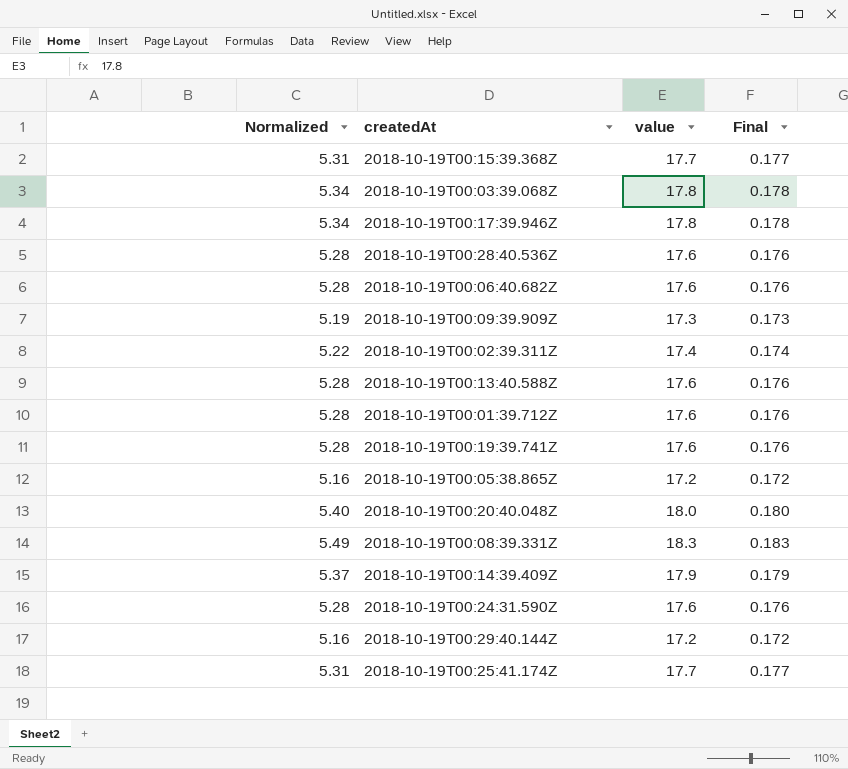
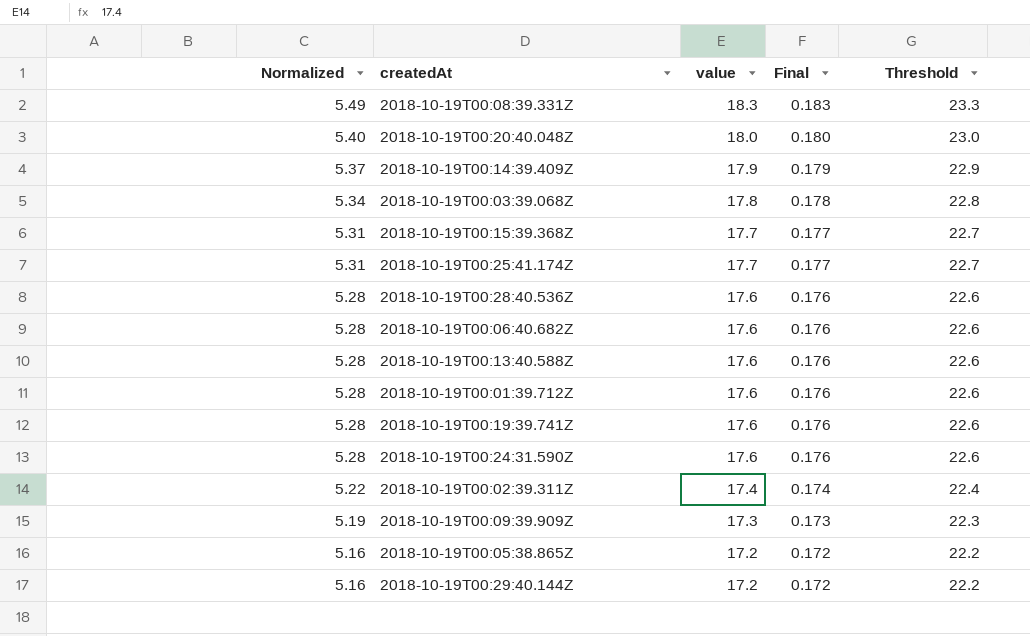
row order: none -> Normalized descending
column Threshold | formula: none -> [value] + 5
row 2018-10-19T00:17:39.946Z: 5.34 | 17.8 | 0.178 -> none

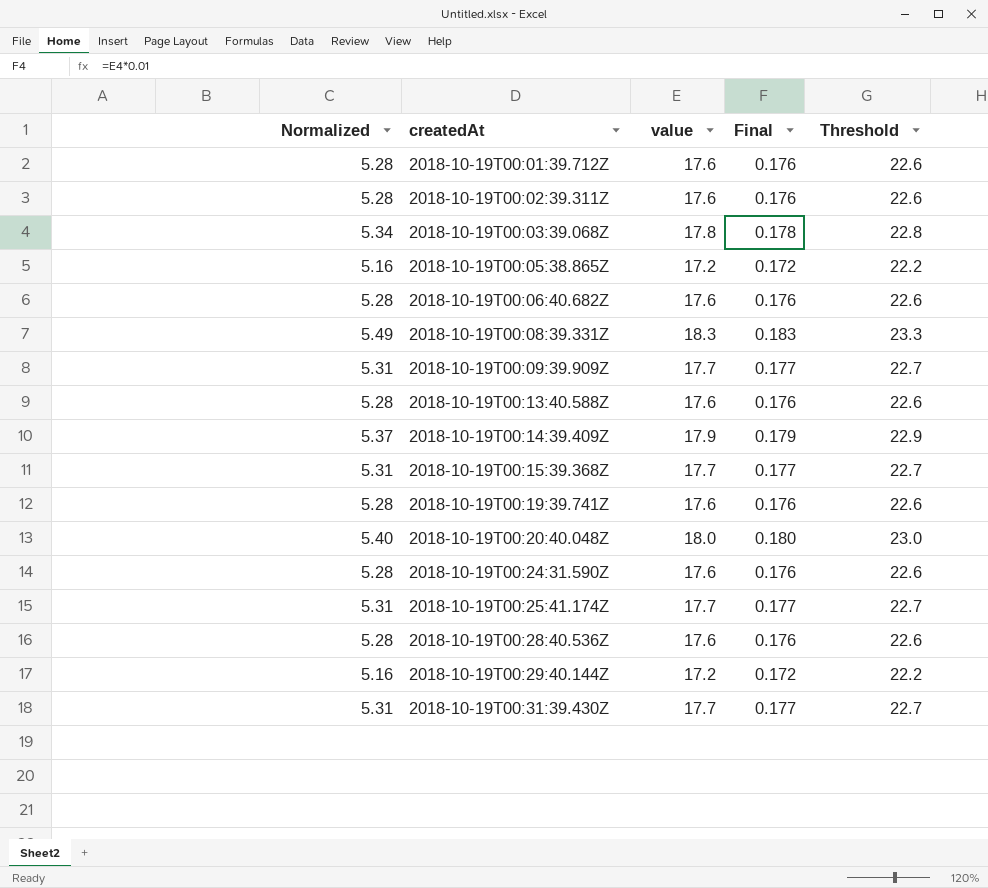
row order: Normalized descending -> createdAt ascending
2018-10-19T00:02:39.311Z | Normalized: 5.22 -> 5.28
2018-10-19T00:02:39.311Z | value: 17.4 -> 17.6
2018-10-19T00:02:39.311Z | Final: 0.174 -> 0.176
2018-10-19T00:02:39.311Z | Threshold: 22.4 -> 22.6
2018-10-19T00:09:39.909Z | Normalized: 5.19 -> 5.31
2018-10-19T00:09:39.909Z | value: 17.3 -> 17.7
2018-10-19T00:09:39.909Z | Final: 0.173 -> 0.177
2018-10-19T00:09:39.909Z | Threshold: 22.3 -> 22.7
row 2018-10-19T00:31:39.430Z: none -> 5.31 | 17.7 | 0.177 | 22.7

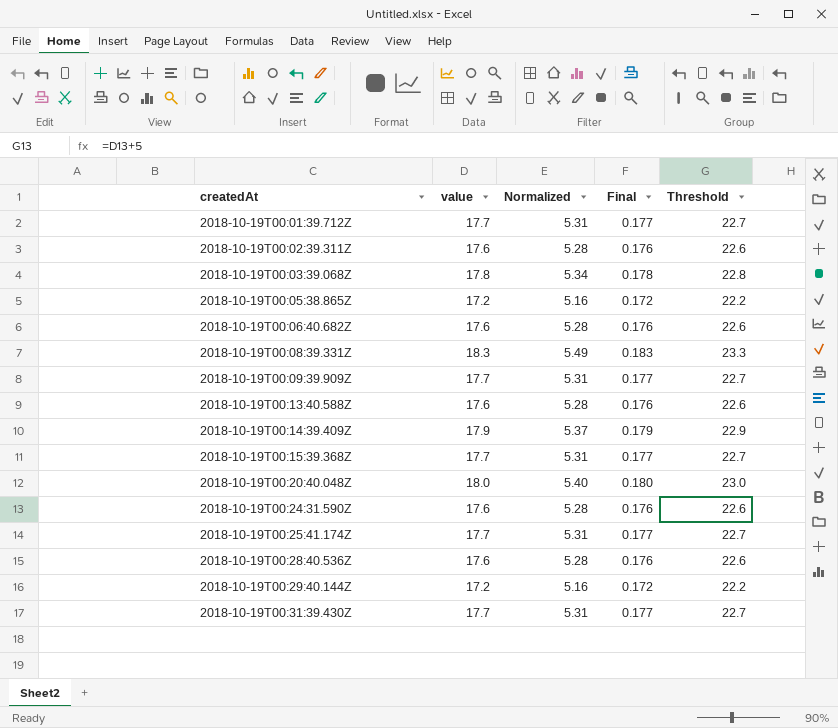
column Normalized | position: 1 -> 3
row 2018-10-19T00:19:39.741Z: 5.28 | 17.6 | 0.176 | 22.6 -> none
2018-10-19T00:01:39.712Z | value: 17.6 -> 17.7
2018-10-19T00:01:39.712Z | Normalized: 5.28 -> 5.31
2018-10-19T00:01:39.712Z | Final: 0.176 -> 0.177
2018-10-19T00:01:39.712Z | Threshold: 22.6 -> 22.7

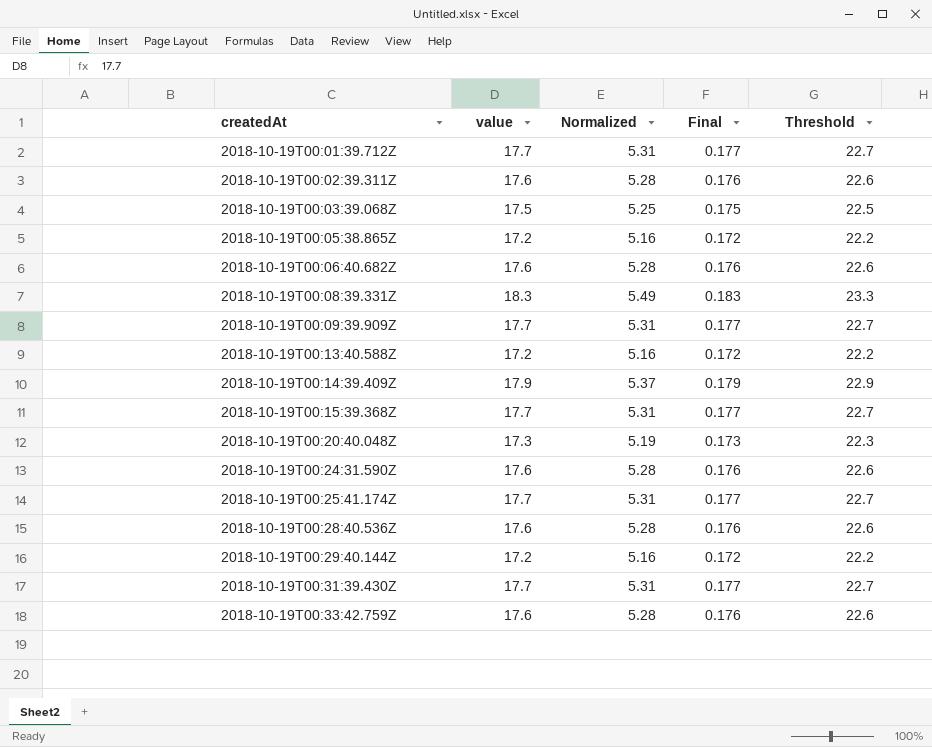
2018-10-19T00:03:39.068Z | value: 17.8 -> 17.5
2018-10-19T00:03:39.068Z | Normalized: 5.34 -> 5.25
2018-10-19T00:03:39.068Z | Final: 0.178 -> 0.175
2018-10-19T00:03:39.068Z | Threshold: 22.8 -> 22.5
2018-10-19T00:13:40.588Z | value: 17.6 -> 17.2
2018-10-19T00:13:40.588Z | Normalized: 5.28 -> 5.16
2018-10-19T00:13:40.588Z | Final: 0.176 -> 0.172
2018-10-19T00:13:40.588Z | Threshold: 22.6 -> 22.2
2018-10-19T00:20:40.048Z | value: 18.0 -> 17.3
2018-10-19T00:20:40.048Z | Normalized: 5.40 -> 5.19
2018-10-19T00:20:40.048Z | Final: 0.180 -> 0.173
2018-10-19T00:20:40.048Z | Threshold: 23.0 -> 22.3
row 2018-10-19T00:33:42.759Z: none -> 17.6 | 5.28 | 0.176 | 22.6

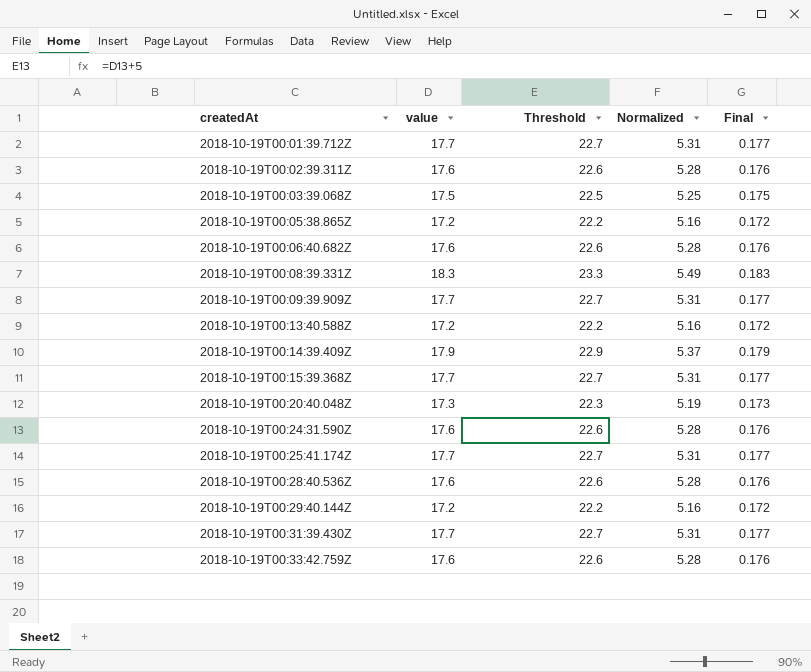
column Threshold | position: 5 -> 3

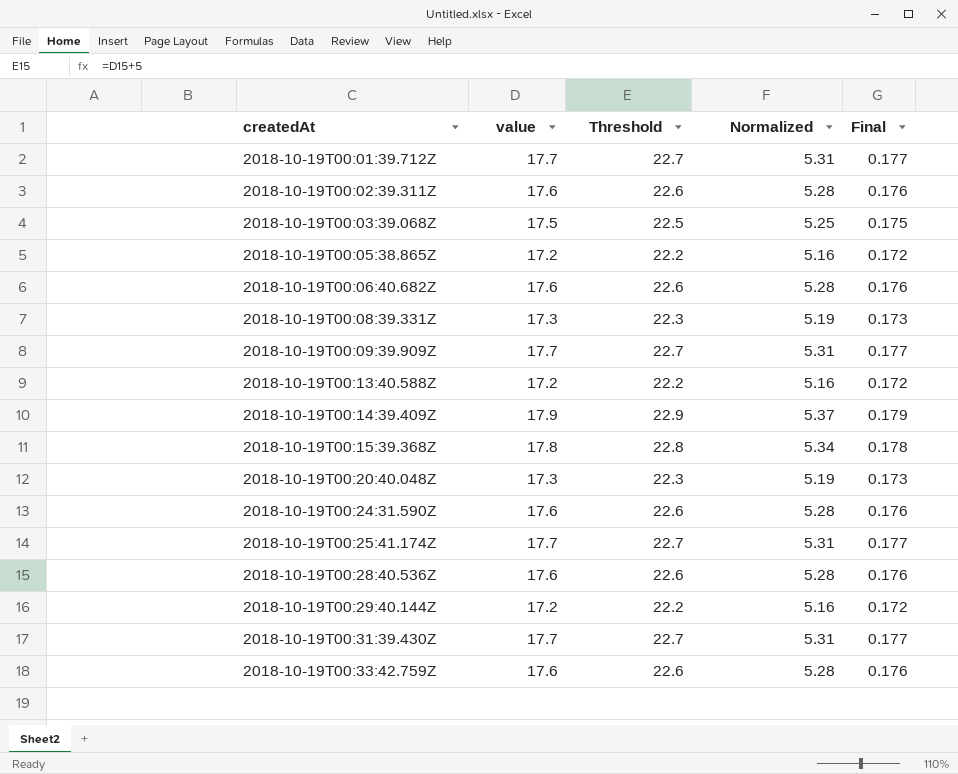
2018-10-19T00:08:39.331Z | value: 18.3 -> 17.3
2018-10-19T00:08:39.331Z | Threshold: 23.3 -> 22.3
2018-10-19T00:08:39.331Z | Normalized: 5.49 -> 5.19
2018-10-19T00:08:39.331Z | Final: 0.183 -> 0.173
2018-10-19T00:15:39.368Z | value: 17.7 -> 17.8
2018-10-19T00:15:39.368Z | Threshold: 22.7 -> 22.8
2018-10-19T00:15:39.368Z | Normalized: 5.31 -> 5.34
2018-10-19T00:15:39.368Z | Final: 0.177 -> 0.178

